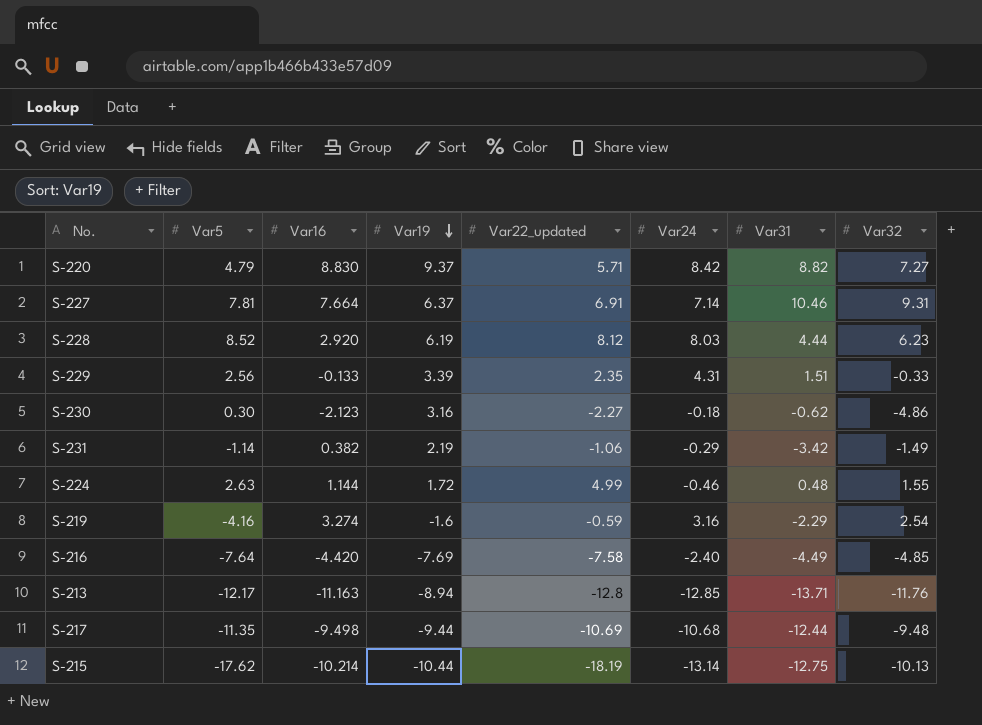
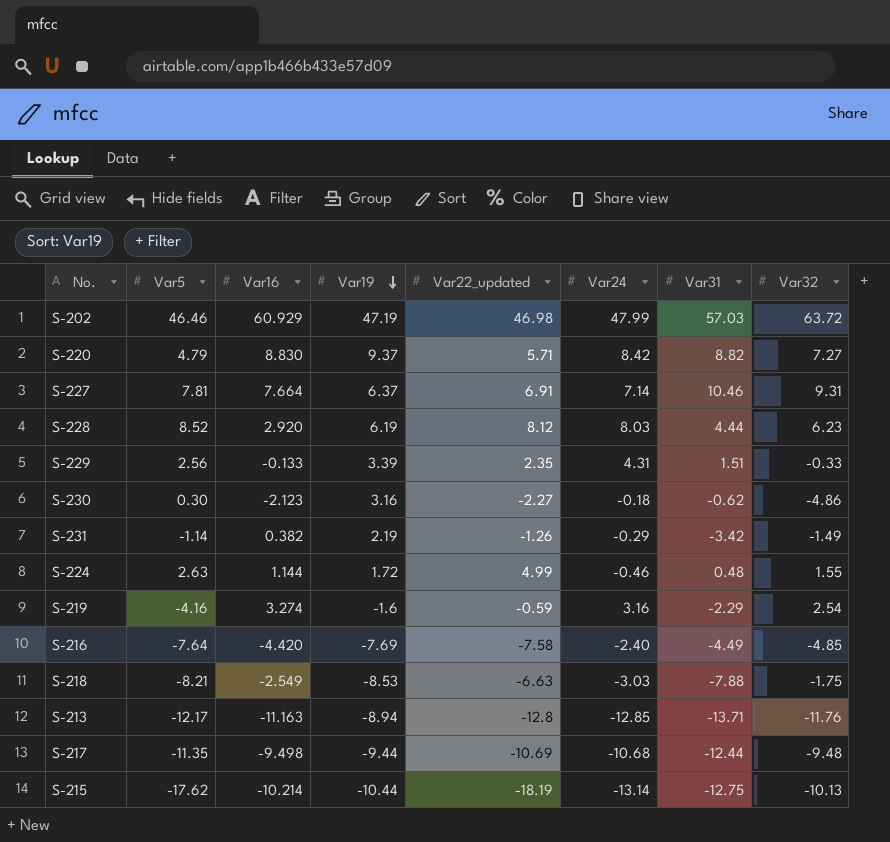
row S-202: none -> 46.46 | 60.929 | 47.19 | 46.98 | 47.99 | 57.03 | 63.72
S-231 | Var22_updated: -1.06 -> -1.26
row S-218: none -> -8.21 | -2.549 | -8.53 | -6.63 | -3.03 | -7.88 | -1.75

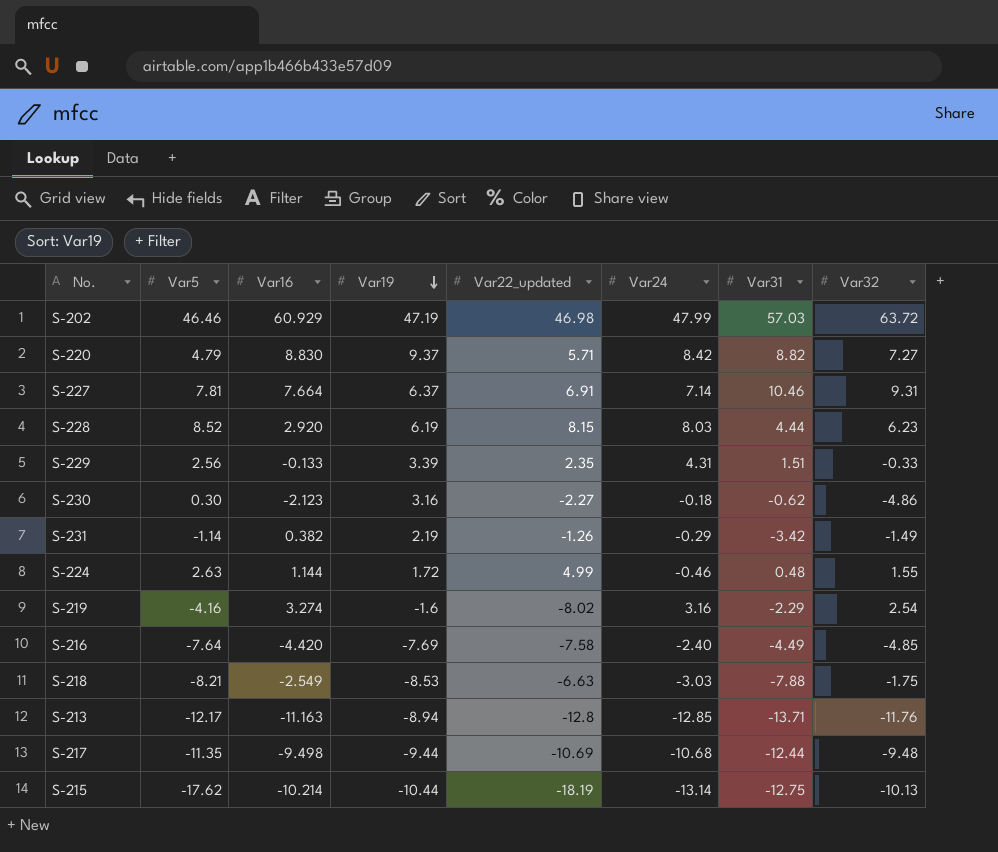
S-228 | Var22_updated: 8.12 -> 8.15
S-219 | Var22_updated: -0.59 -> -8.02

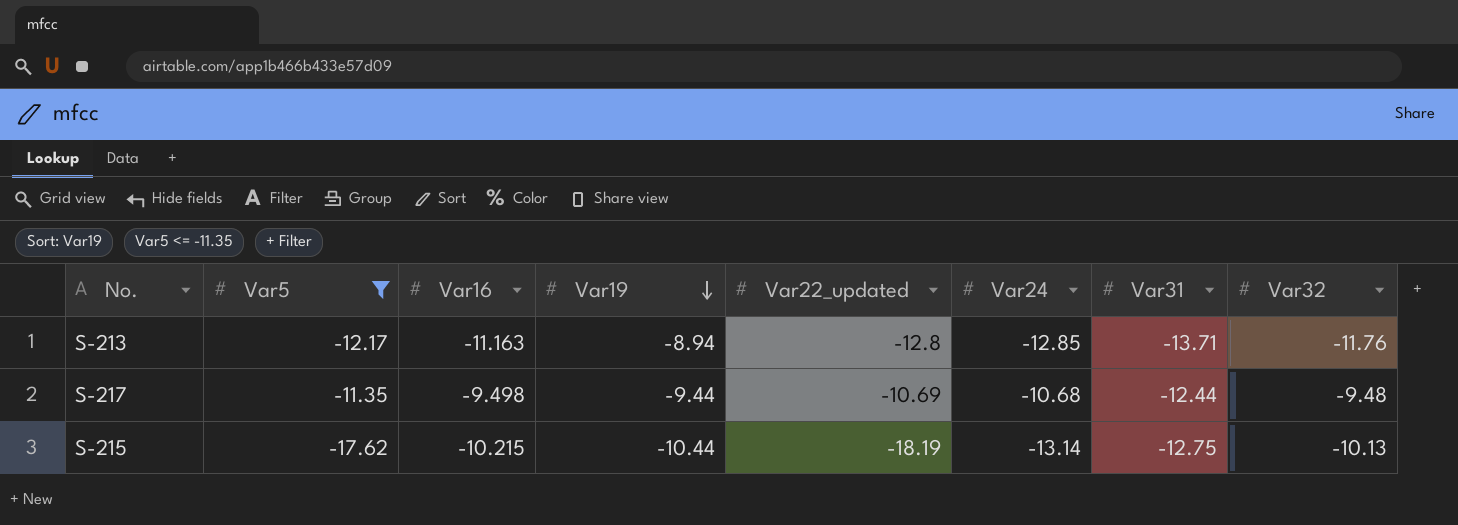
filter: none -> Var5 <= -11.35
S-215 | Var16: -10.214 -> -10.215

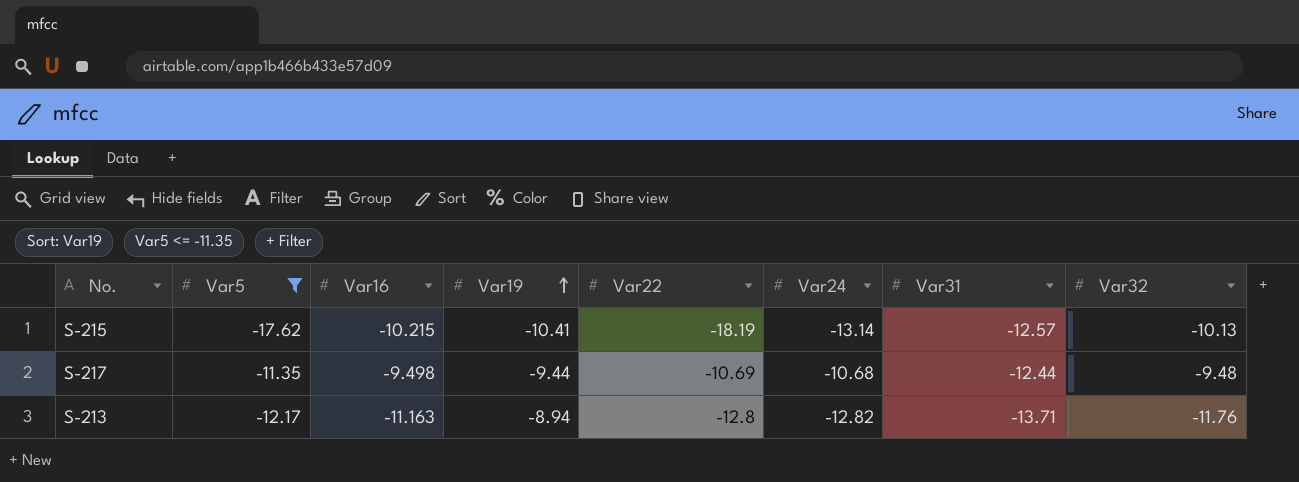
row order: Var19 descending -> Var19 ascending
column name: Var22_updated -> Var22
S-215 | Var19: -10.44 -> -10.41
S-215 | Var31: -12.75 -> -12.57
S-213 | Var24: -12.85 -> -12.82

